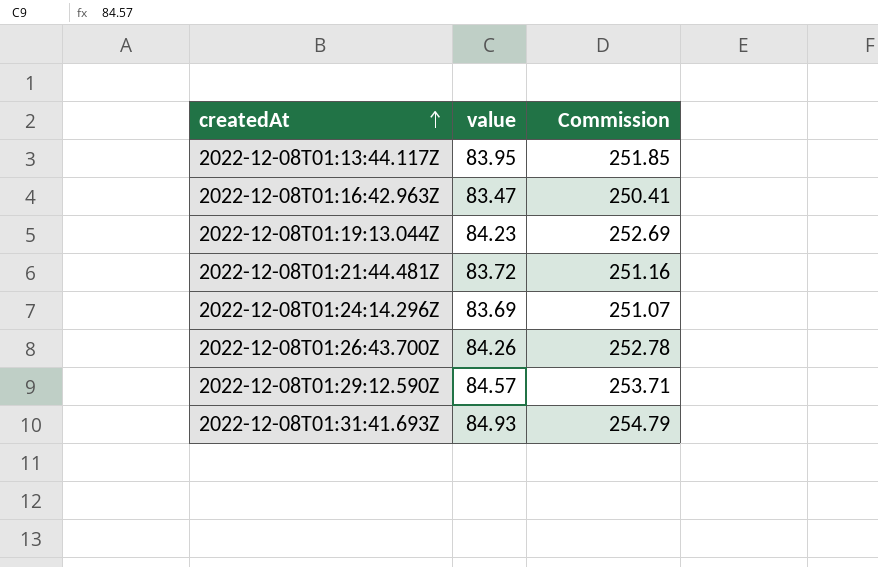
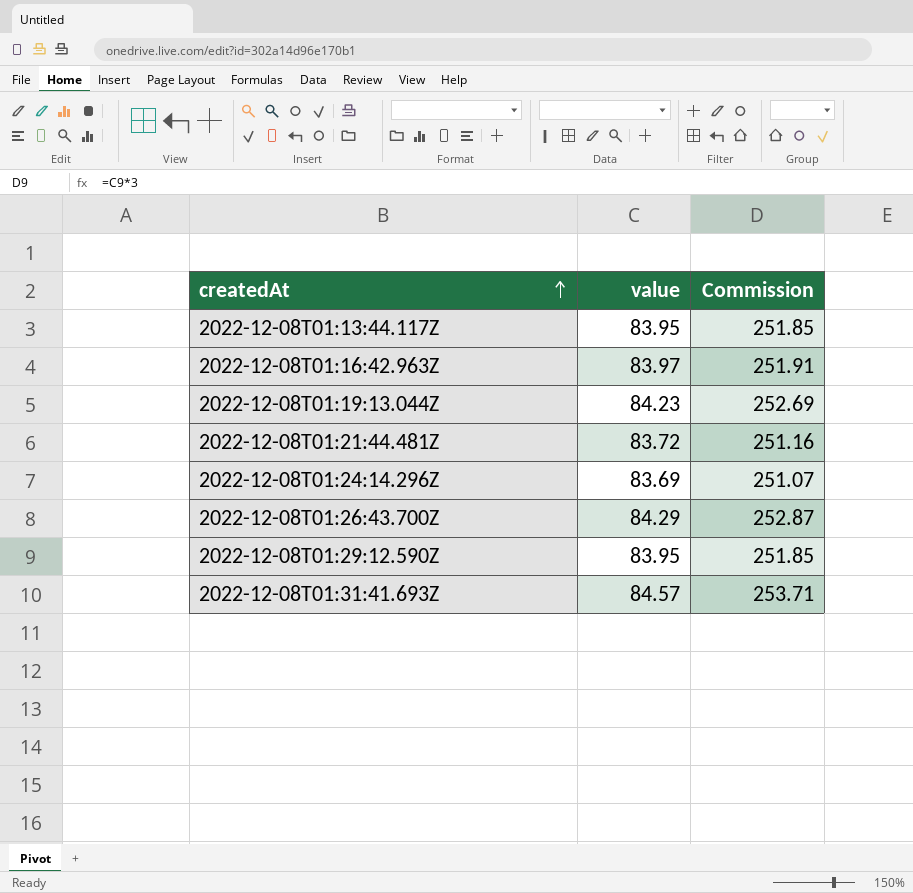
2022-12-08T01:16:42.963Z | value: 83.47 -> 83.97
2022-12-08T01:16:42.963Z | Commission: 250.41 -> 251.91
2022-12-08T01:26:43.700Z | value: 84.26 -> 84.29
2022-12-08T01:26:43.700Z | Commission: 252.78 -> 252.87
2022-12-08T01:29:12.590Z | value: 84.57 -> 83.95
2022-12-08T01:29:12.590Z | Commission: 253.71 -> 251.85
2022-12-08T01:31:41.693Z | value: 84.93 -> 84.57
2022-12-08T01:31:41.693Z | Commission: 254.79 -> 253.71

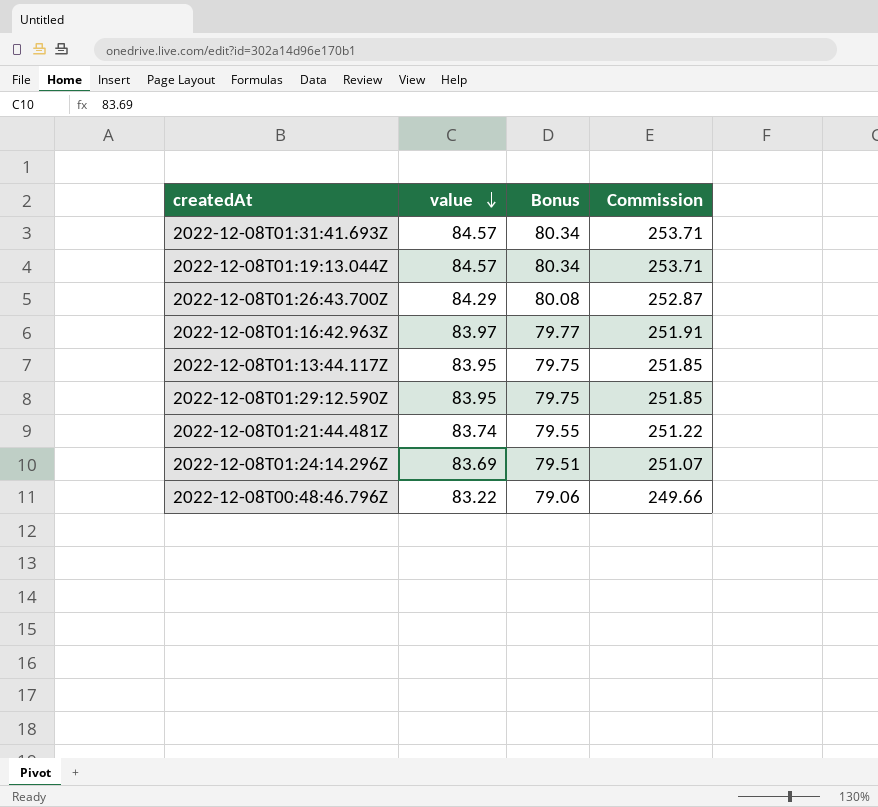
row order: createdAt ascending -> value descending
column Bonus | formula: none -> [value] * 0.95
2022-12-08T01:19:13.044Z | value: 84.23 -> 84.57
2022-12-08T01:19:13.044Z | Commission: 252.69 -> 253.71
2022-12-08T01:21:44.481Z | value: 83.72 -> 83.74
2022-12-08T01:21:44.481Z | Commission: 251.16 -> 251.22
row 2022-12-08T00:48:46.796Z: none -> 83.22 | 79.06 | 249.66

